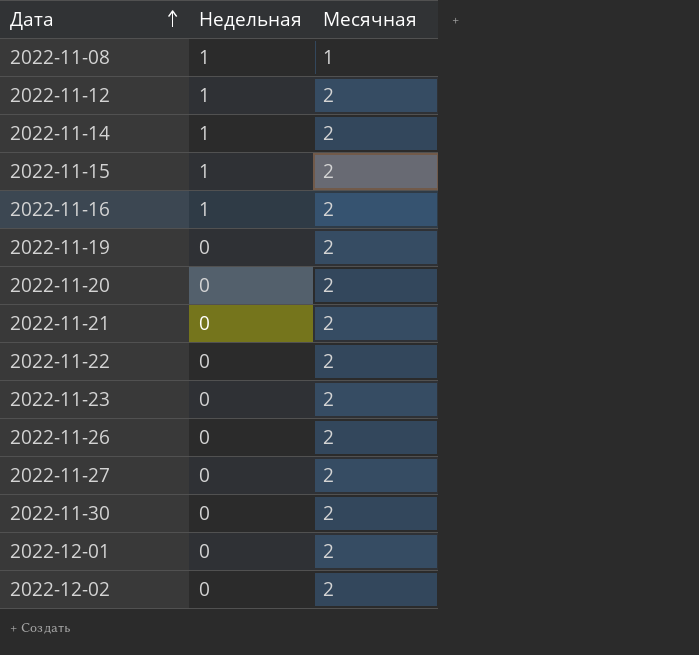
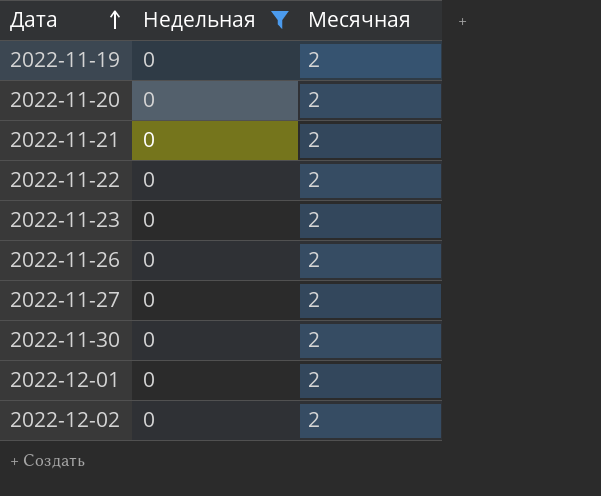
filter: none -> Недельная = 0

